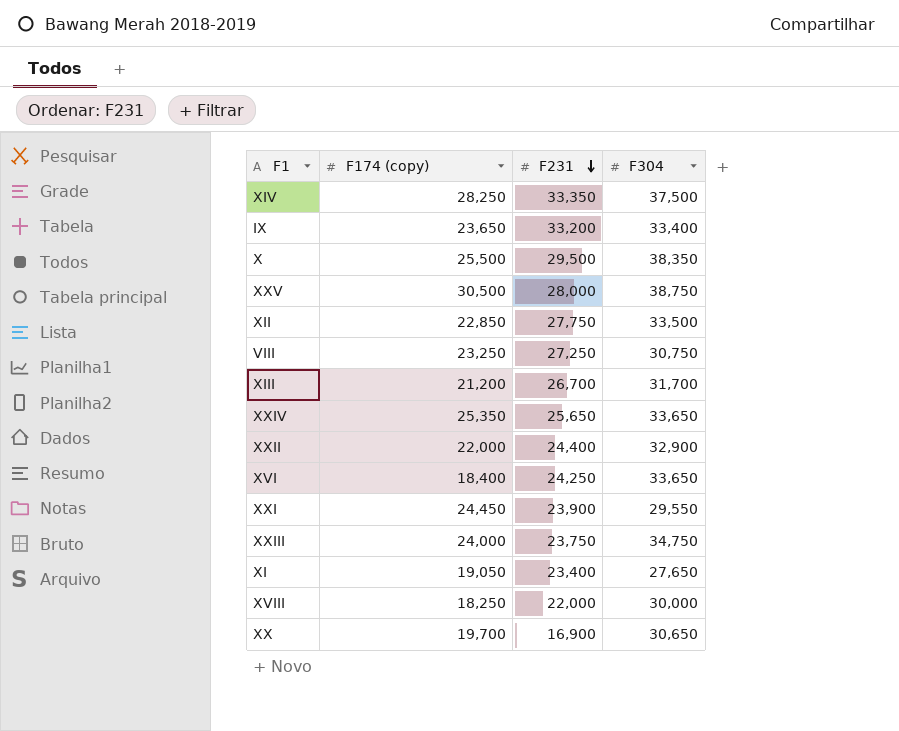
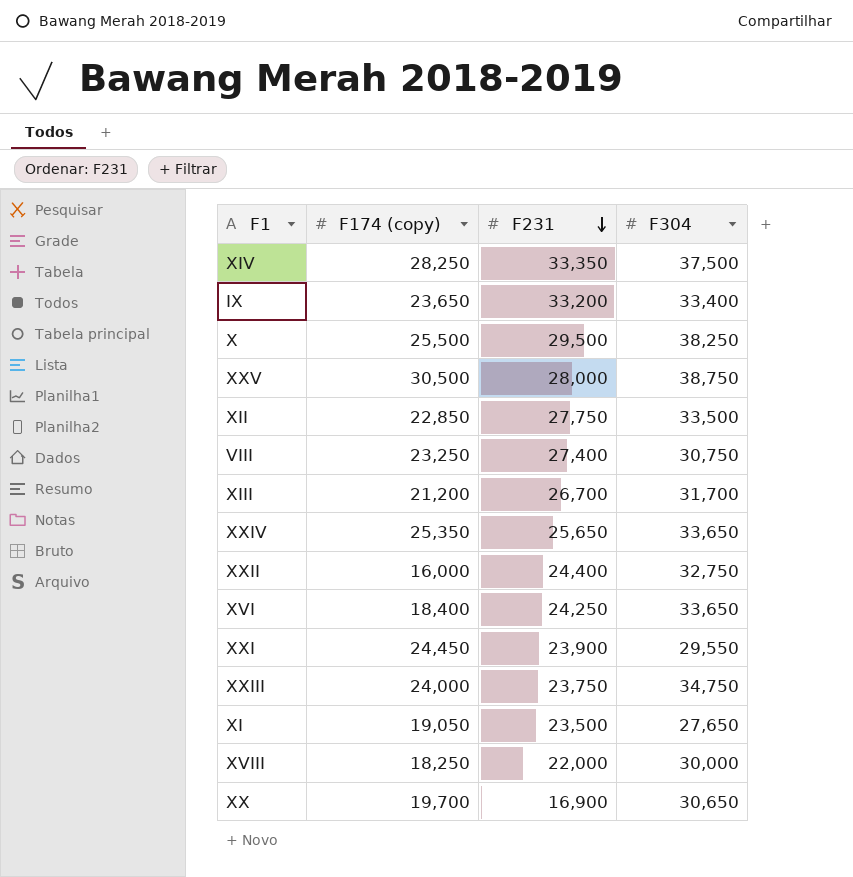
X | F304: 38,350 -> 38,250
VIII | F231: 27,250 -> 27,400
XXII | F174 (copy): 22,000 -> 16,000
XXII | F304: 32,900 -> 32,750
XI | F231: 23,400 -> 23,500

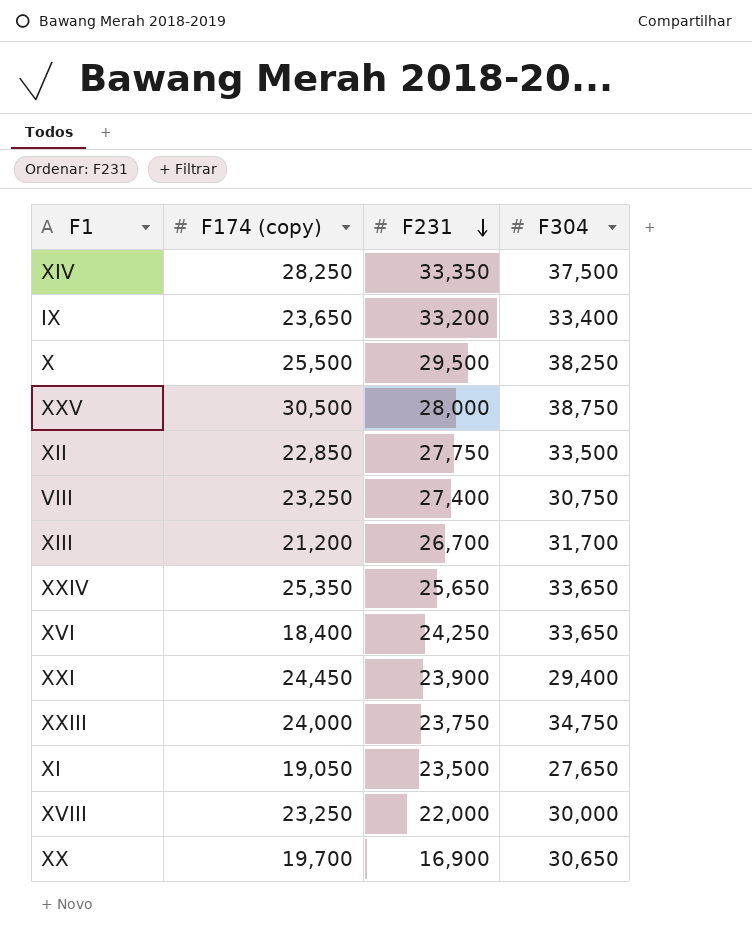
row XXII: 16,000 | 24,400 | 32,750 -> none
XXI | F304: 29,550 -> 29,400
XVIII | F174 (copy): 18,250 -> 23,250

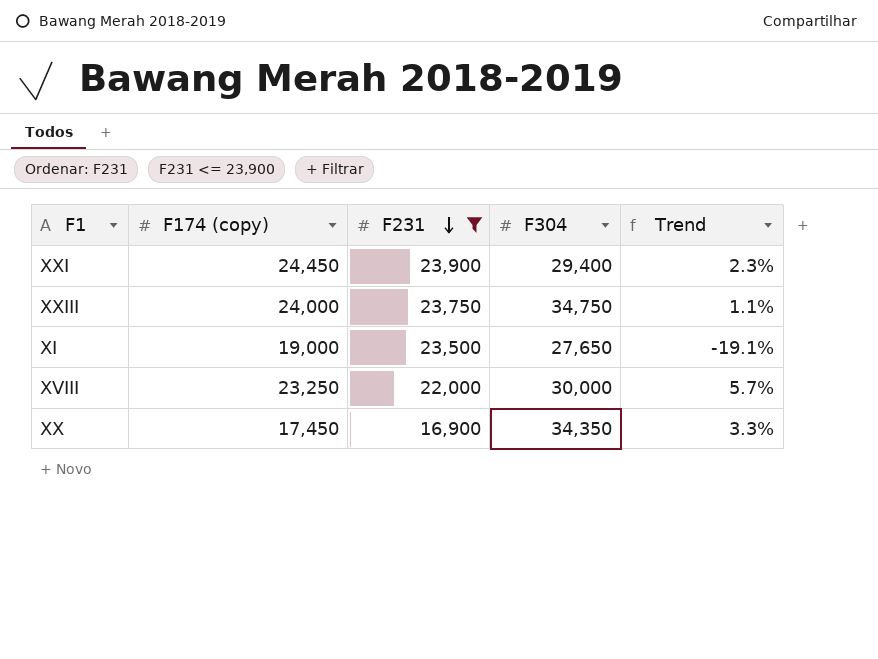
filter: none -> F231 <= 23,900
column Trend | formula: none -> ([F174 (copy)] - [F231]) / [F231]
XI | F174 (copy): 19,050 -> 19,000
XX | F174 (copy): 19,700 -> 17,450
XX | F304: 30,650 -> 34,350

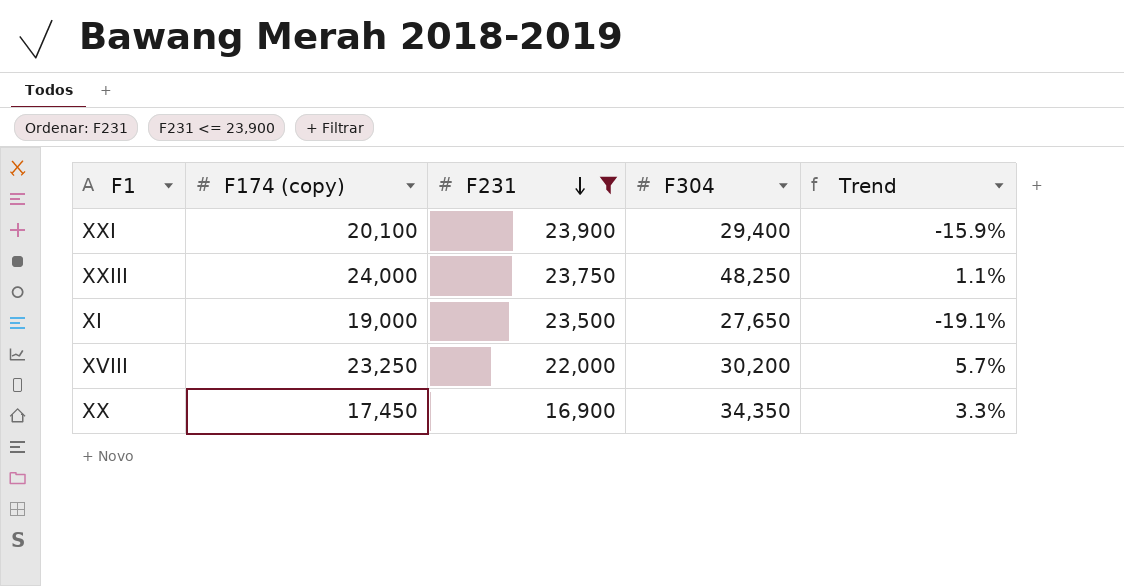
XXI | F174 (copy): 24,450 -> 20,100
XXI | Trend: 2.3% -> -15.9%
XXIII | F304: 34,750 -> 48,250
XVIII | F304: 30,000 -> 30,200

